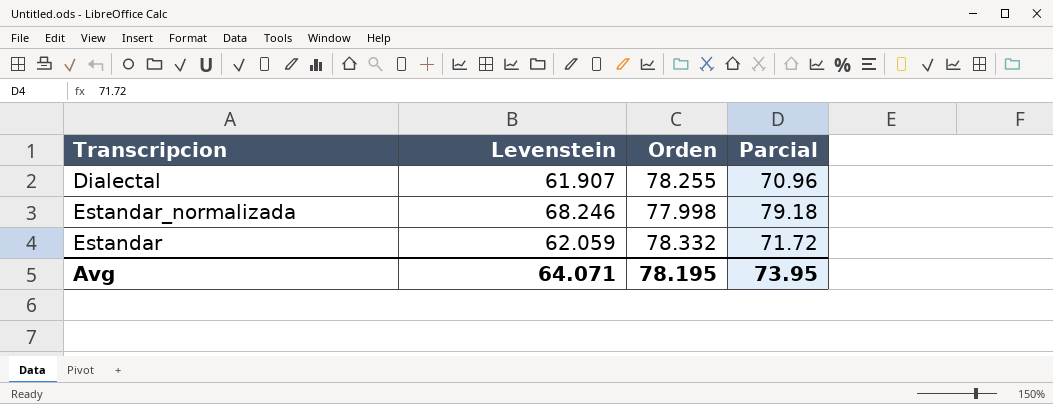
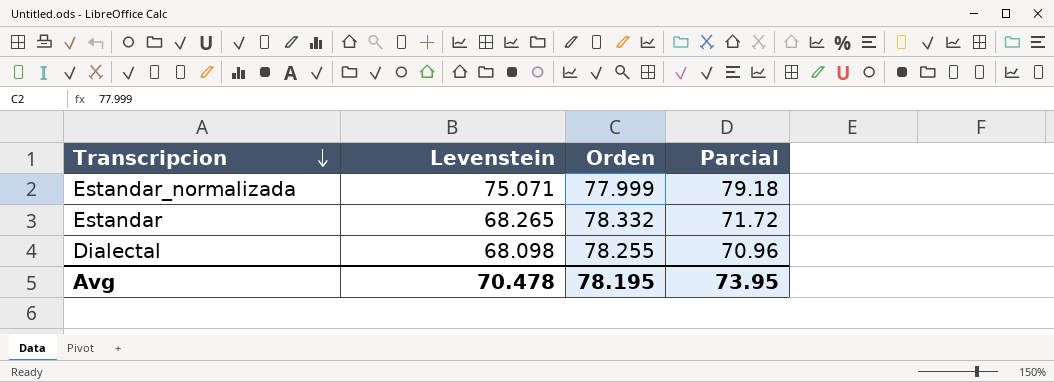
row order: none -> Transcripcion descending
Estandar_normalizada | Levenstein: 68.246 -> 75.071
Estandar_normalizada | Orden: 77.998 -> 77.999
Estandar | Levenstein: 62.059 -> 68.265
Dialectal | Levenstein: 61.907 -> 68.098
Avg | Levenstein: 64.071 -> 70.478

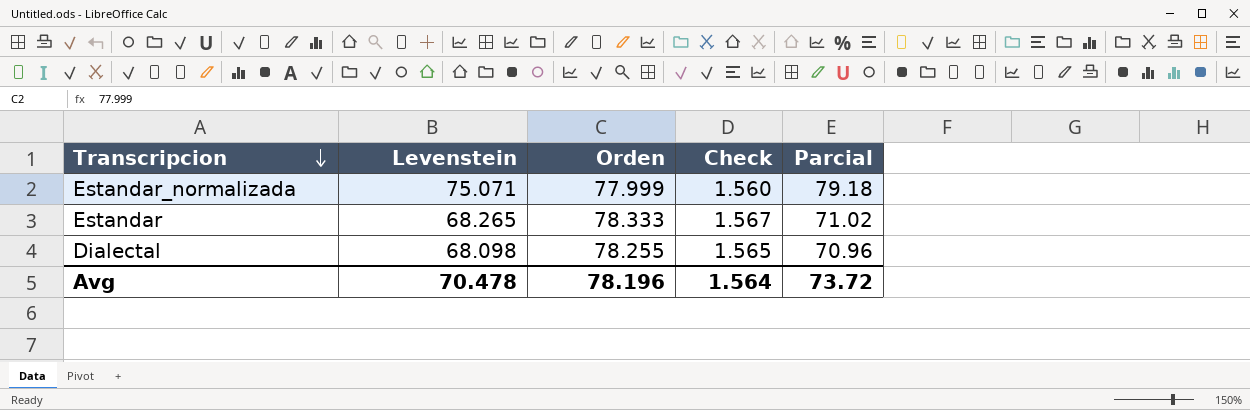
column Check | formula: none -> [Orden] * 0.02
Estandar | Orden: 78.332 -> 78.333
Estandar | Parcial: 71.72 -> 71.02
Avg | Orden: 78.195 -> 78.196
Avg | Parcial: 73.95 -> 73.72

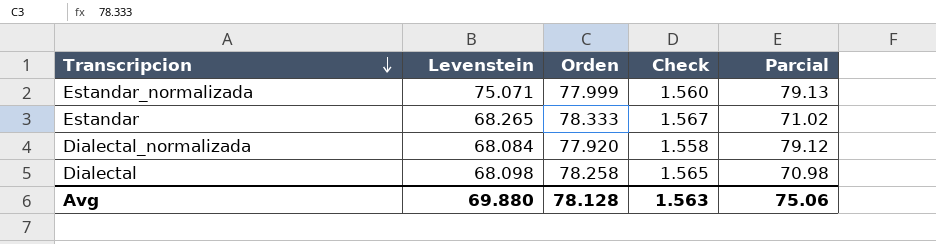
Estandar_normalizada | Parcial: 79.18 -> 79.13
row Dialectal_normalizada: none -> 68.084 | 77.920 | 1.558 | 79.12
Dialectal | Orden: 78.255 -> 78.258
Dialectal | Parcial: 70.96 -> 70.98
Avg | Levenstein: 70.478 -> 69.880
Avg | Orden: 78.196 -> 78.128
Avg | Check: 1.564 -> 1.563
Avg | Parcial: 73.72 -> 75.06

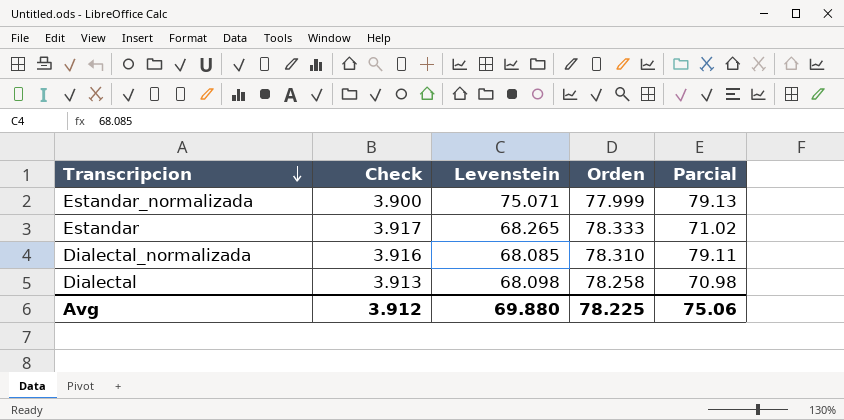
column Check | formula: [Orden] * 0.02 -> [Orden] * 0.05
column Check | position: 4 -> 2
Dialectal_normalizada | Levenstein: 68.084 -> 68.085
Dialectal_normalizada | Orden: 77.920 -> 78.310
Dialectal_normalizada | Parcial: 79.12 -> 79.11
Avg | Check: 1.563 -> 3.912
Avg | Orden: 78.128 -> 78.225

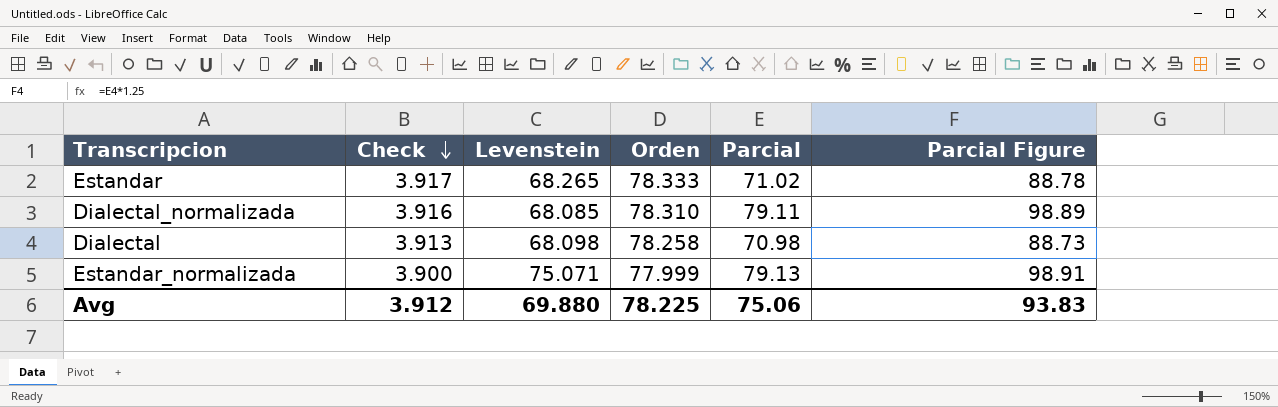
row order: Transcripcion descending -> Check descending
column Parcial Figure | formula: none -> [Parcial] * 1.25

